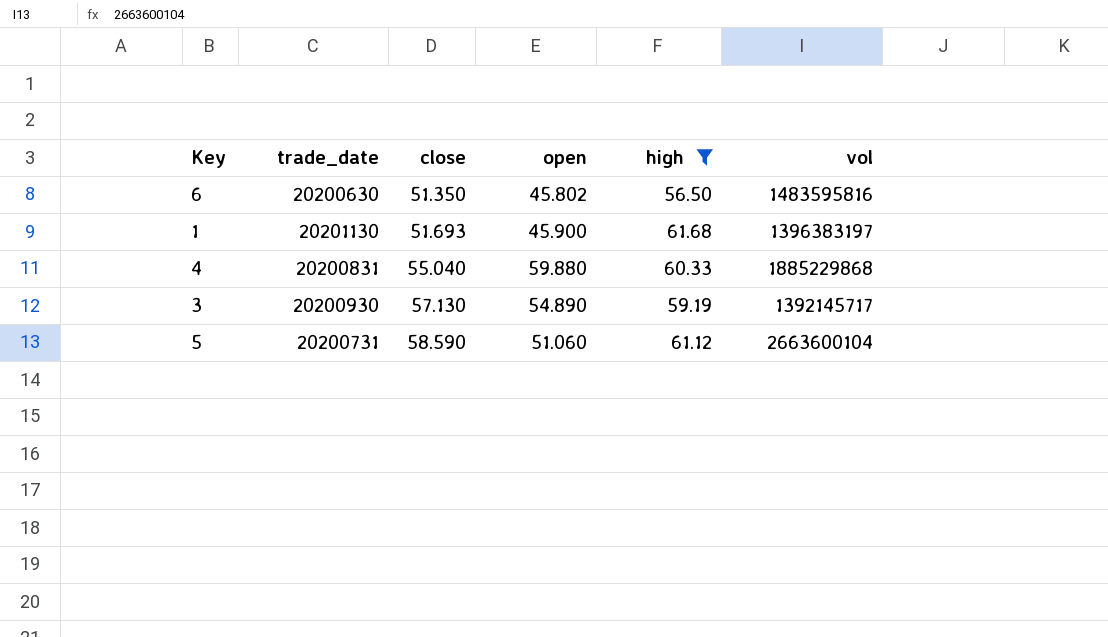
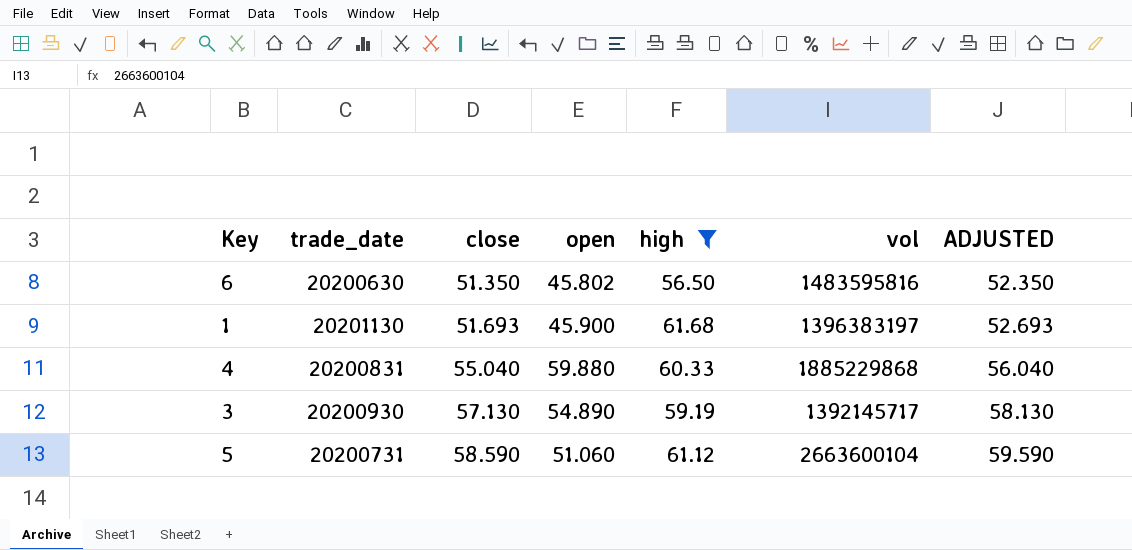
column ADJUSTED | formula: none -> [close] + 1

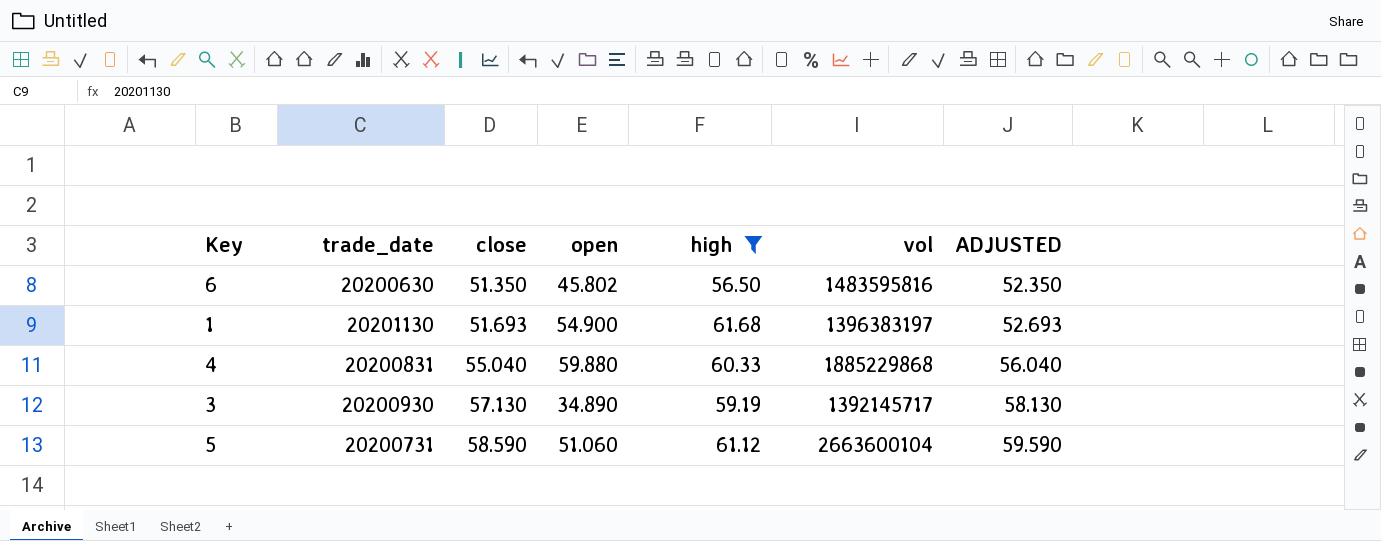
1 | open: 45.900 -> 54.900
3 | open: 54.890 -> 34.890

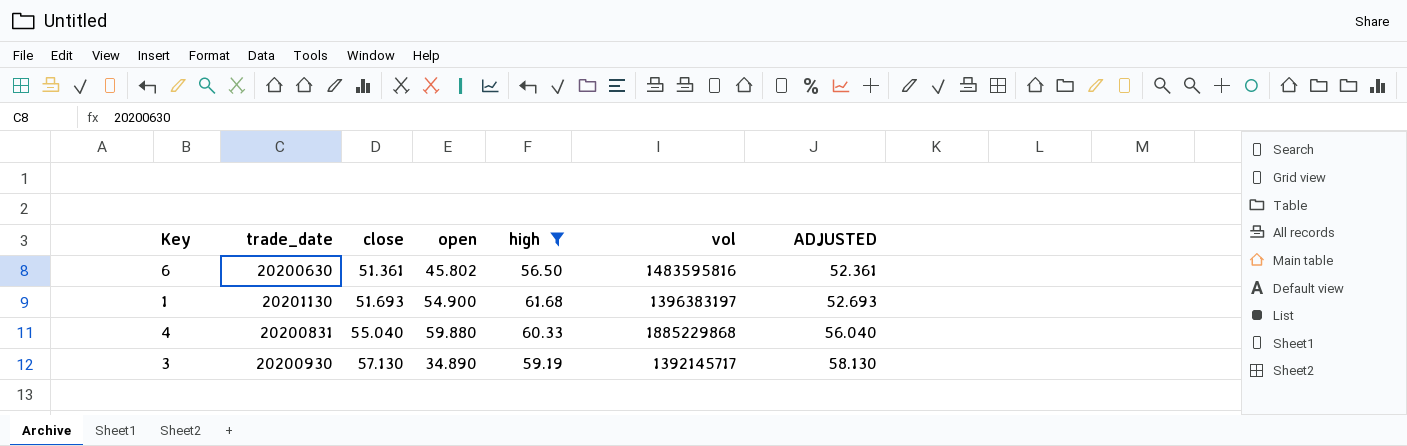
row 5: 20200731 | 58.590 | 51.060 | 61.12 | 2663600104 | 59.590 -> none
6 | close: 51.350 -> 51.361
6 | ADJUSTED: 52.350 -> 52.361

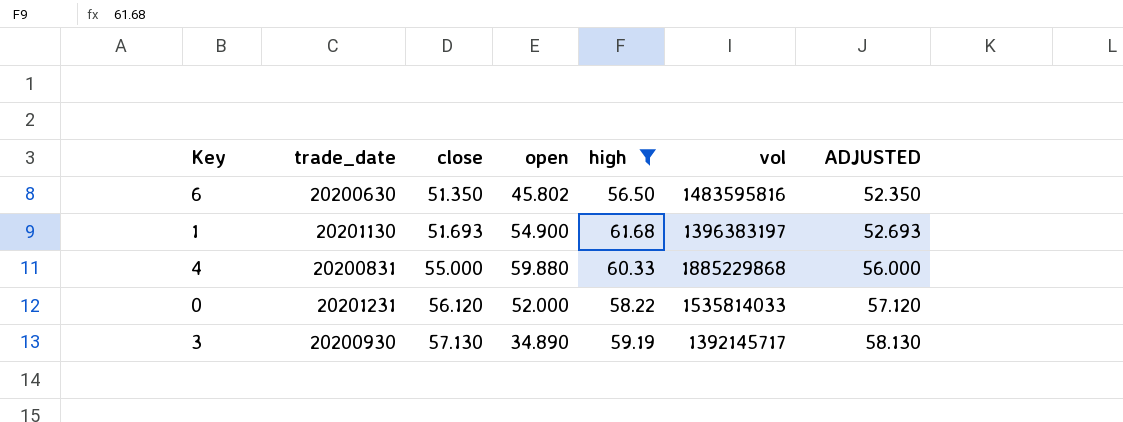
6 | close: 51.361 -> 51.350
6 | ADJUSTED: 52.361 -> 52.350
4 | close: 55.040 -> 55.000
4 | ADJUSTED: 56.040 -> 56.000
row 0: none -> 20201231 | 56.120 | 52.000 | 58.22 | 1535814033 | 57.120

